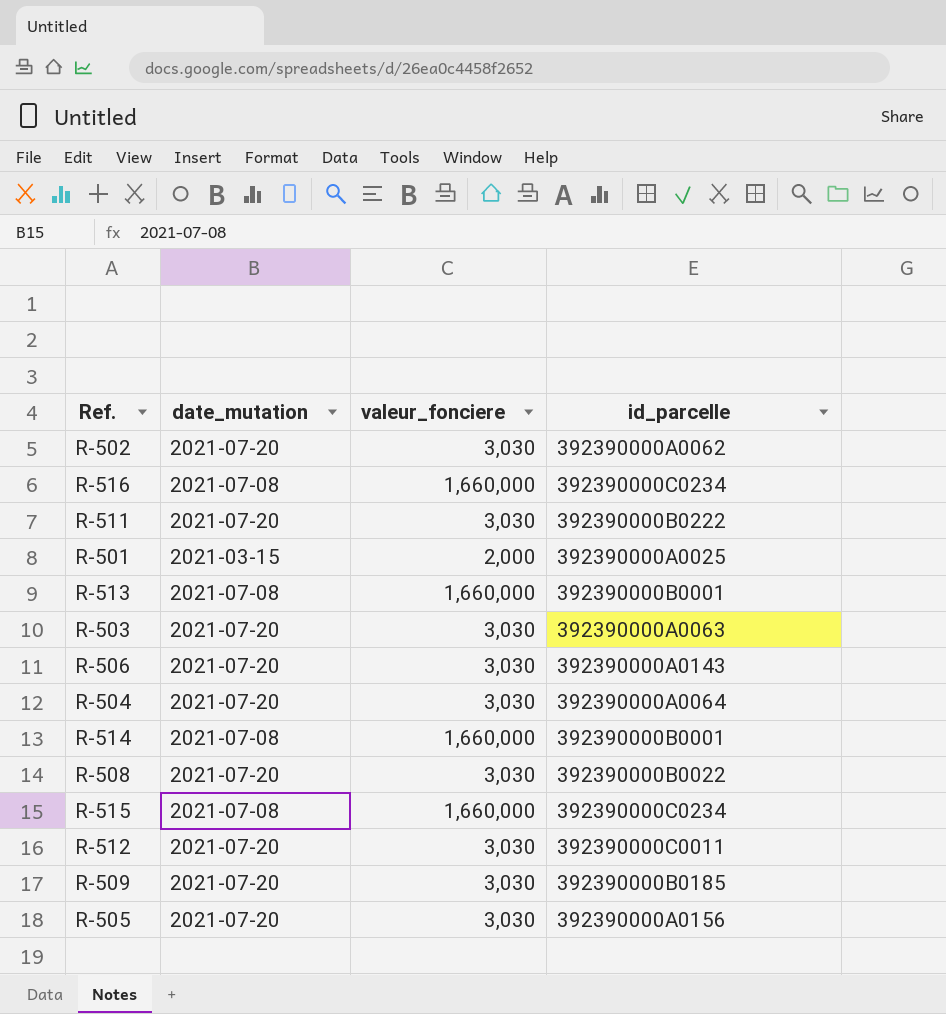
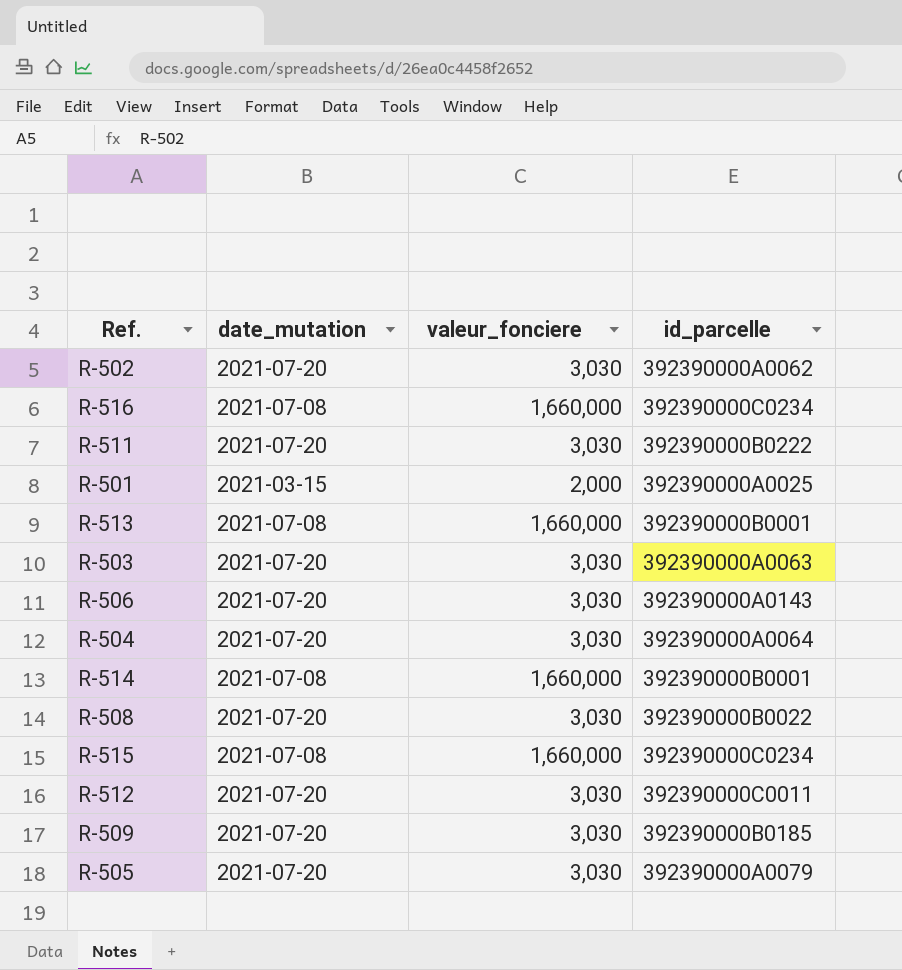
R-505 | id_parcelle: 392390000A0156 -> 392390000A0079

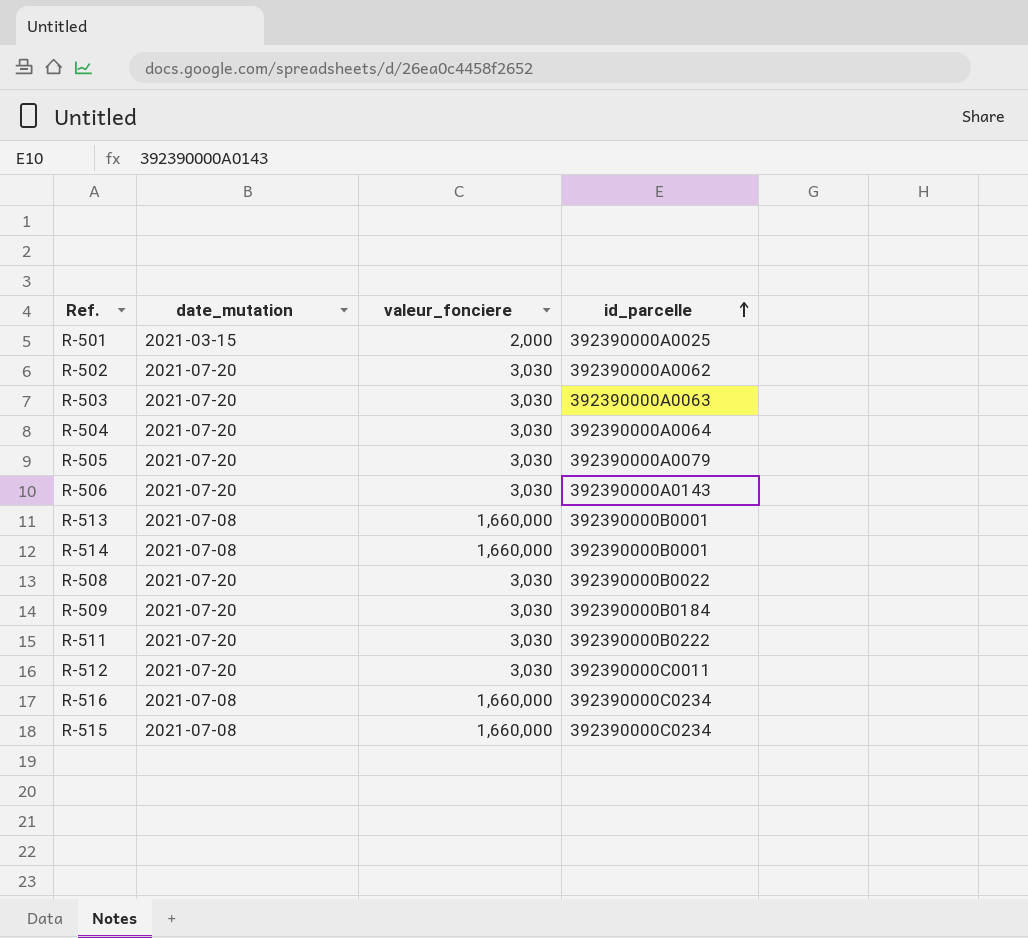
row order: none -> id_parcelle ascending
R-509 | id_parcelle: 392390000B0185 -> 392390000B0184

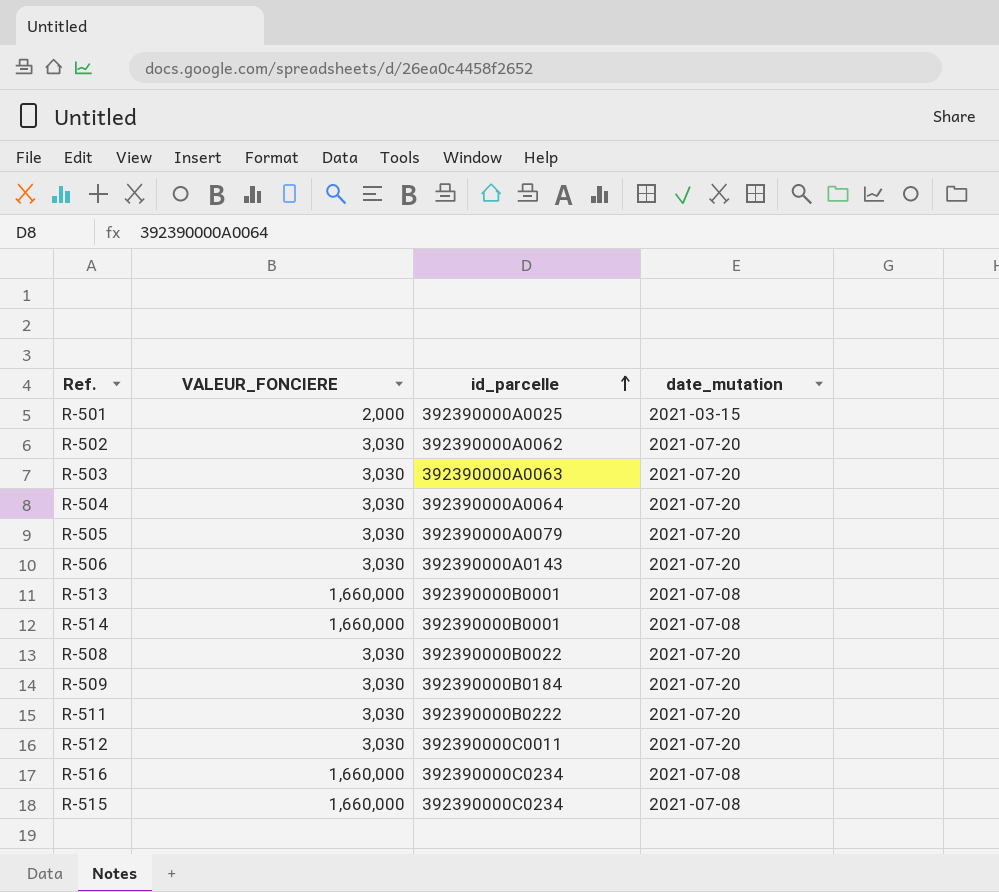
column name: valeur_fonciere -> VALEUR_FONCIERE
column date_mutation | position: 2 -> 4

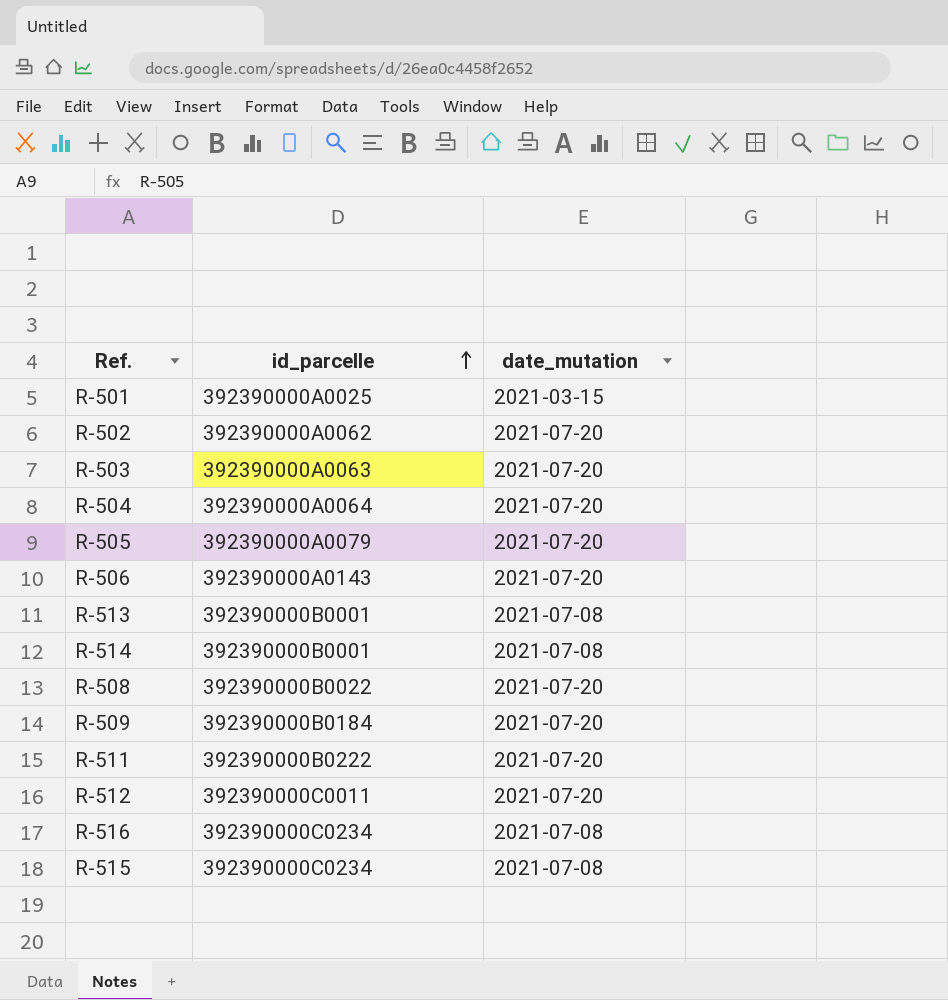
column VALEUR_FONCIERE | position: 2 -> none

